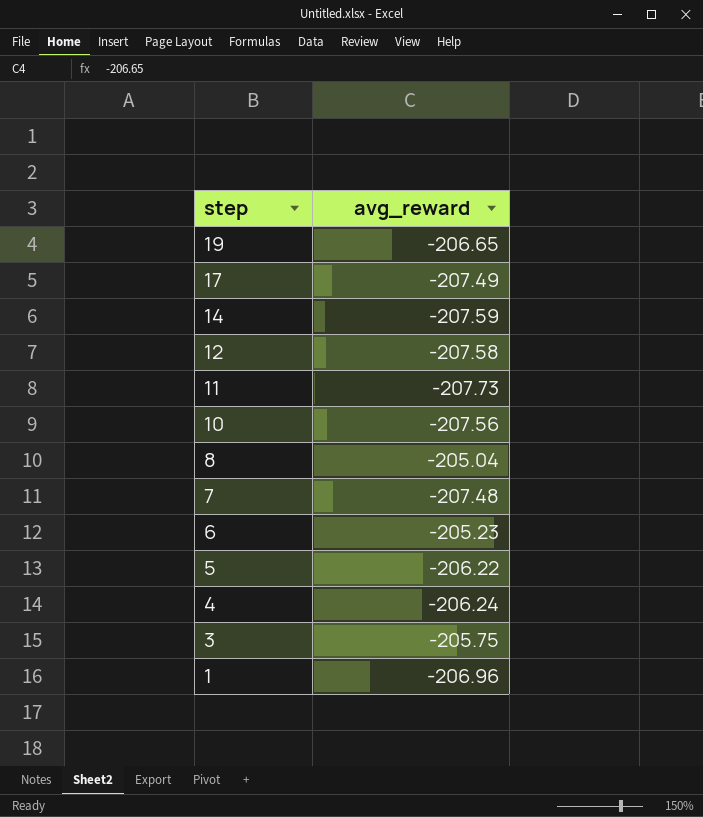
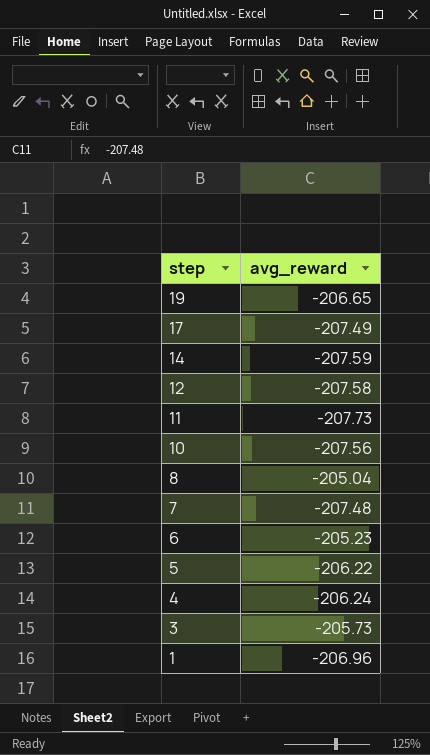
3 | avg_reward: -205.75 -> -205.73

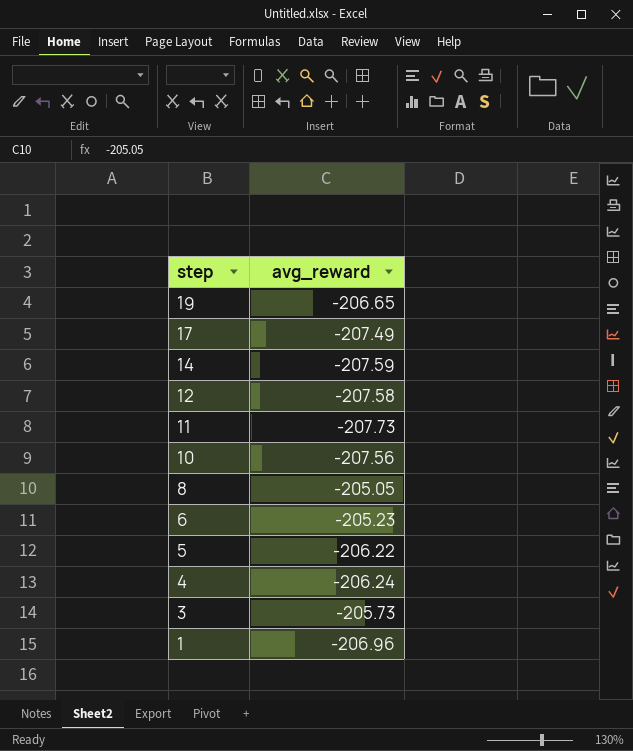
row 7: -207.48 -> none
8 | avg_reward: -205.04 -> -205.05

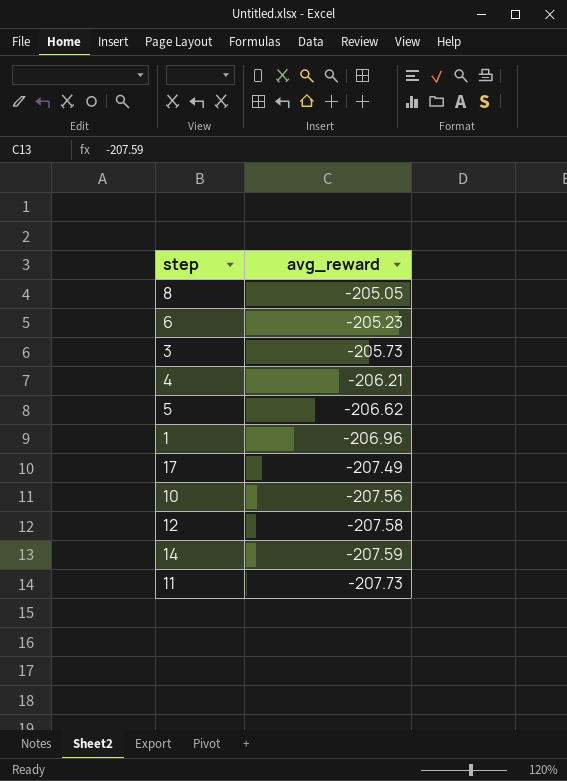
row order: step descending -> avg_reward descending
row 19: -206.65 -> none
4 | avg_reward: -206.24 -> -206.21
5 | avg_reward: -206.22 -> -206.62

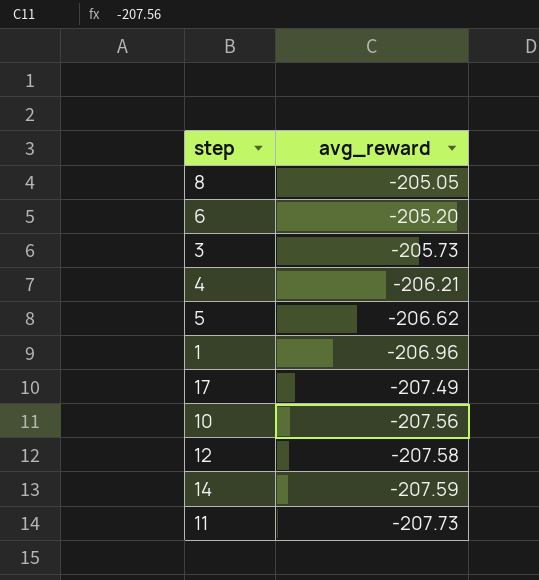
6 | avg_reward: -205.23 -> -205.20

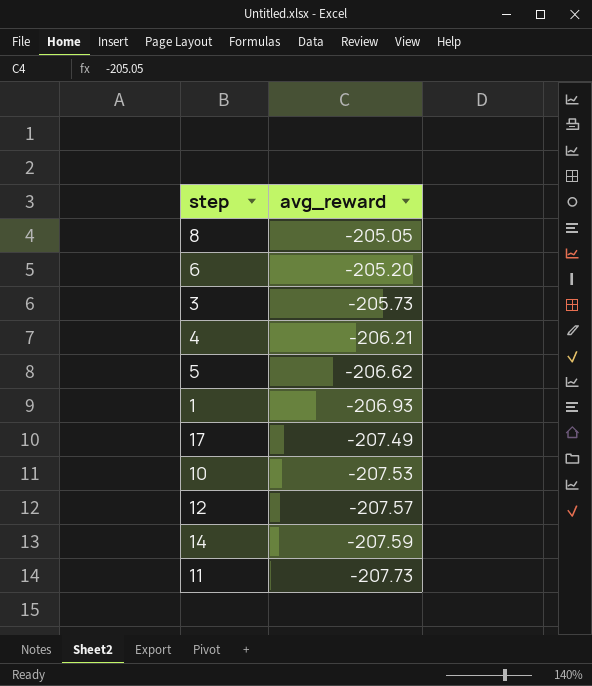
1 | avg_reward: -206.96 -> -206.93
10 | avg_reward: -207.56 -> -207.53
12 | avg_reward: -207.58 -> -207.57

